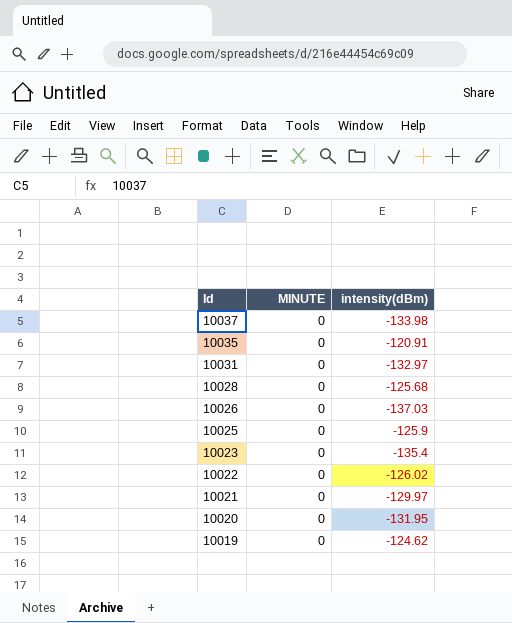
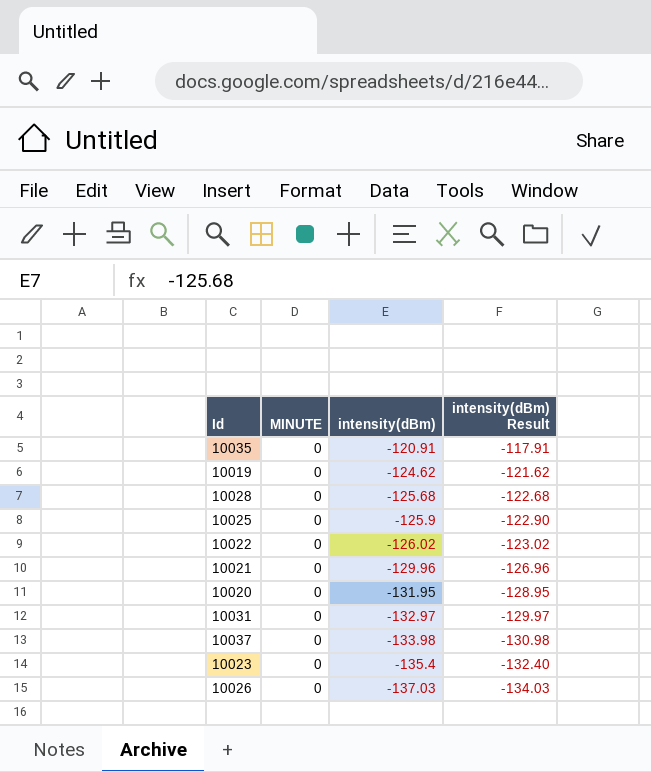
row order: Id descending -> intensity(dBm) descending
column intensity(dBm) Result | formula: none -> [intensity(dBm)] + 3
10021 | intensity(dBm): -129.97 -> -129.96

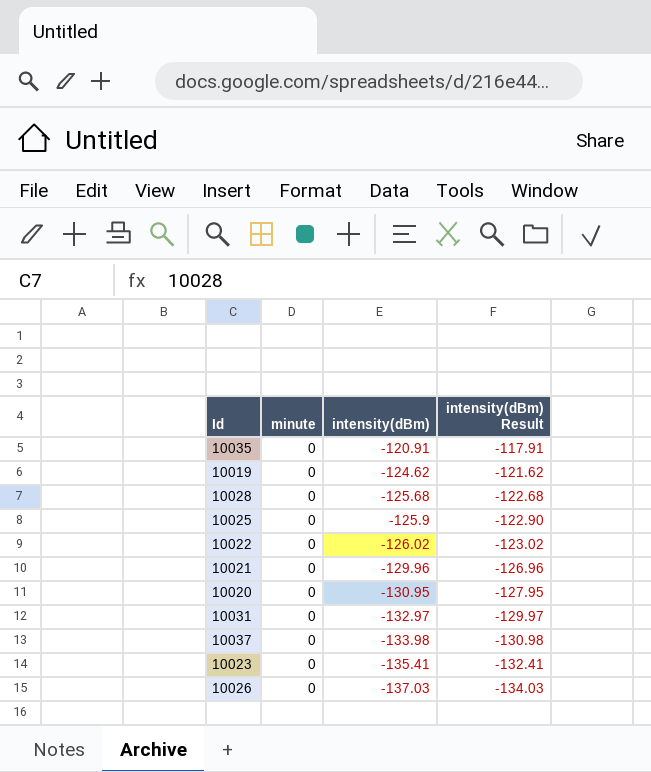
column name: MINUTE -> minute
10020 | intensity(dBm): -131.95 -> -130.95
10020 | intensity(dBm) Result: -128.95 -> -127.95
10023 | intensity(dBm): -135.4 -> -135.41
10023 | intensity(dBm) Result: -132.40 -> -132.41

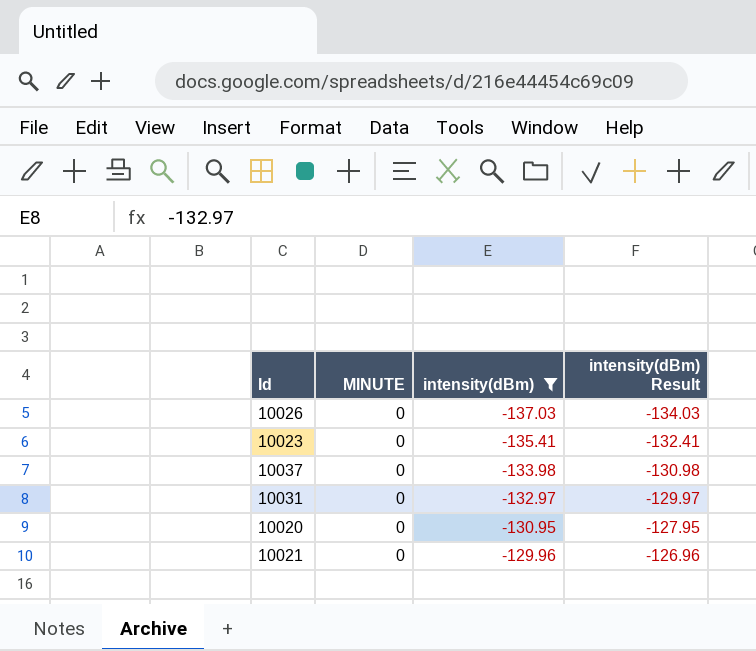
filter: none -> intensity(dBm) <= -129.96
row order: intensity(dBm) descending -> intensity(dBm) ascending
column name: minute -> MINUTE

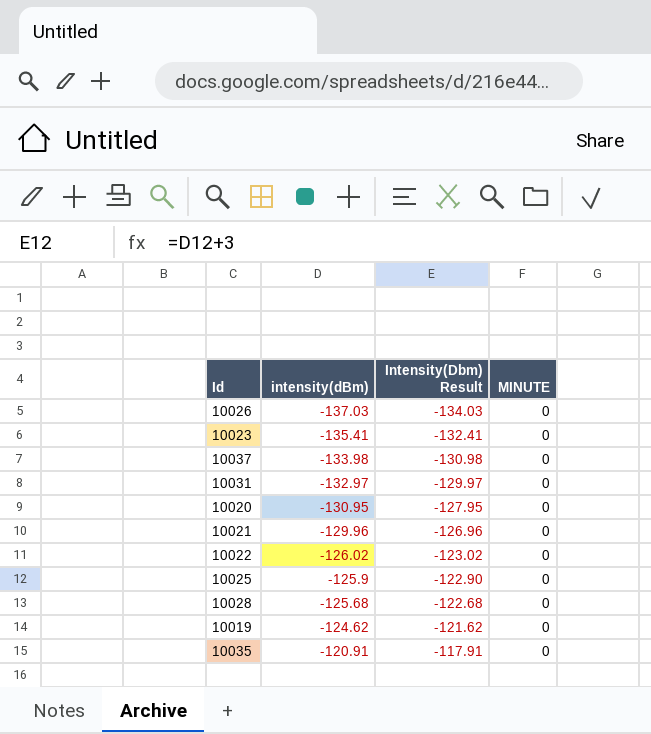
filter: intensity(dBm) <= -129.96 -> none
column name: intensity(dBm) Result -> Intensity(Dbm) Result
column MINUTE | position: 2 -> 4

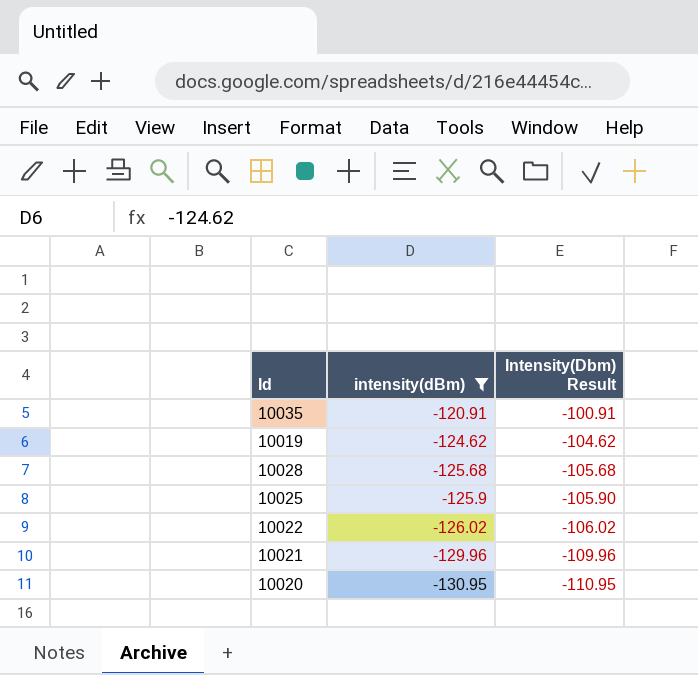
filter: none -> intensity(dBm) >= -130.95
row order: intensity(dBm) ascending -> intensity(dBm) descending
column MINUTE | position: 4 -> none
column Intensity(Dbm) Result | formula: [intensity(dBm)] + 3 -> [intensity(dBm)] + 20

